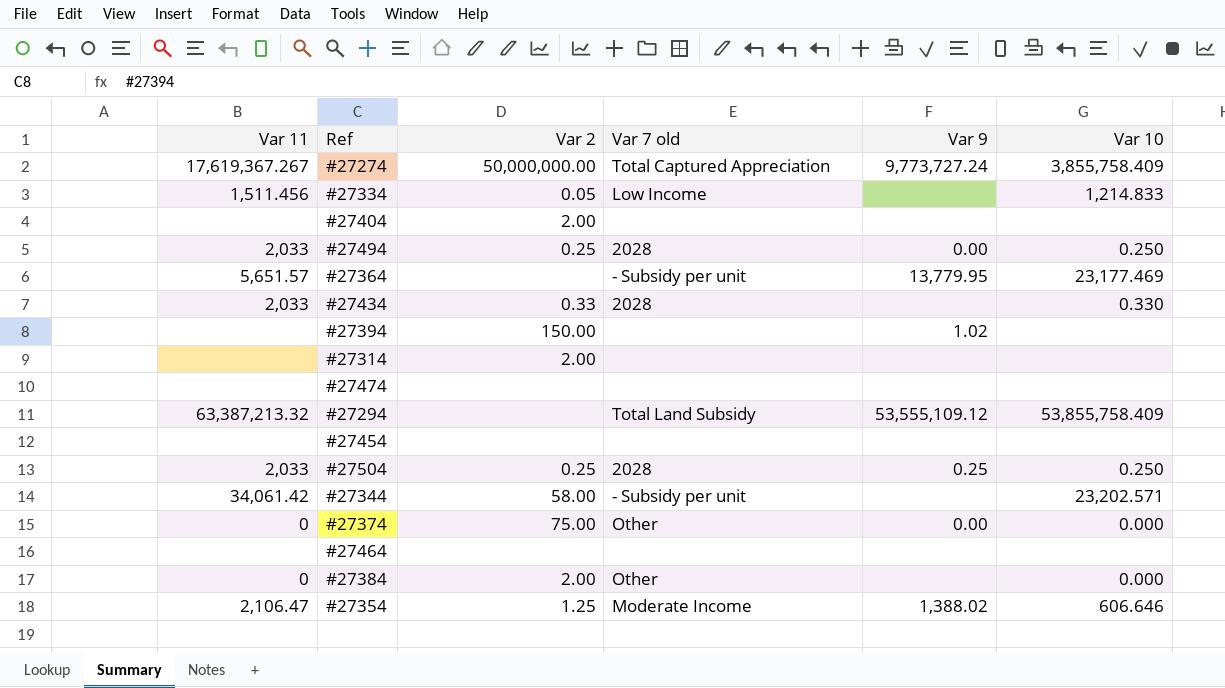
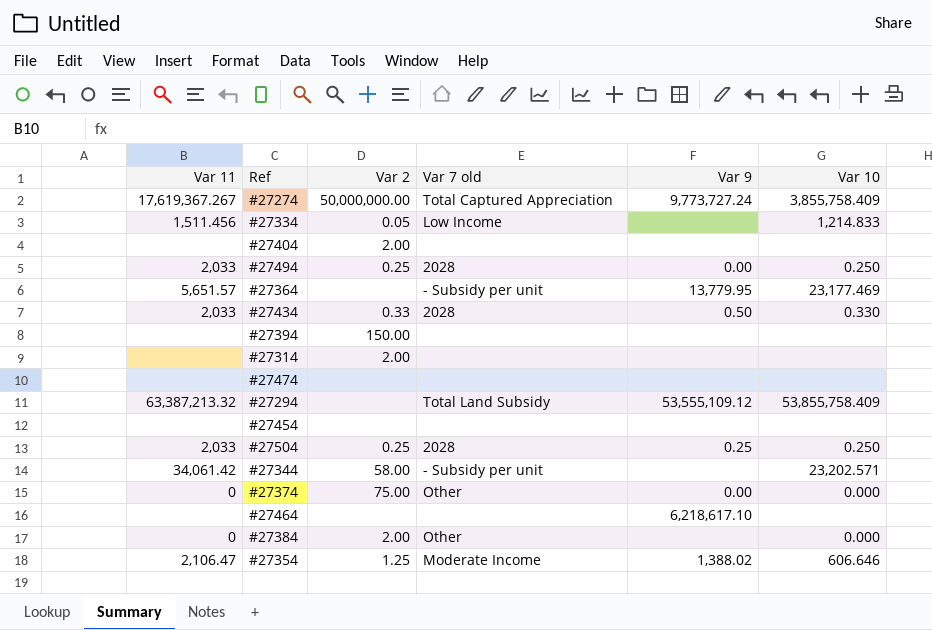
#27434 | Var 9: none -> 0.50
#27394 | Var 9: 1.02 -> none
#27464 | Var 9: none -> 6,218,617.10

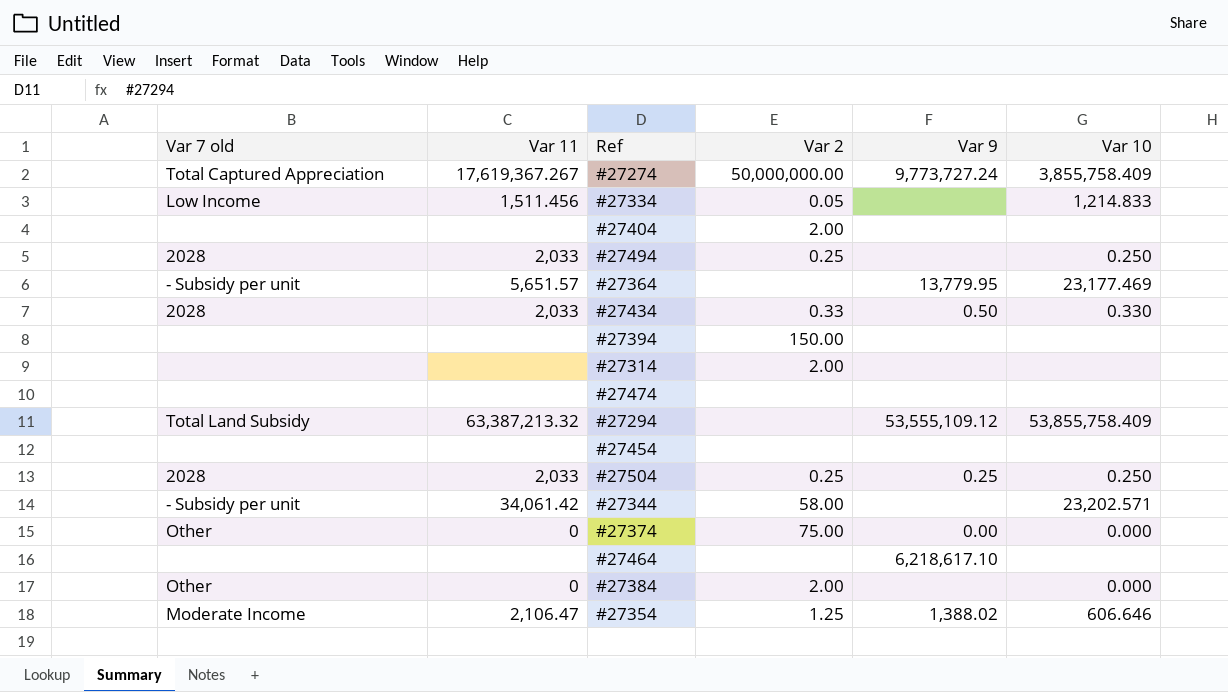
column Var 7 old | position: 4 -> 1
#27494 | Var 9: 0.00 -> none

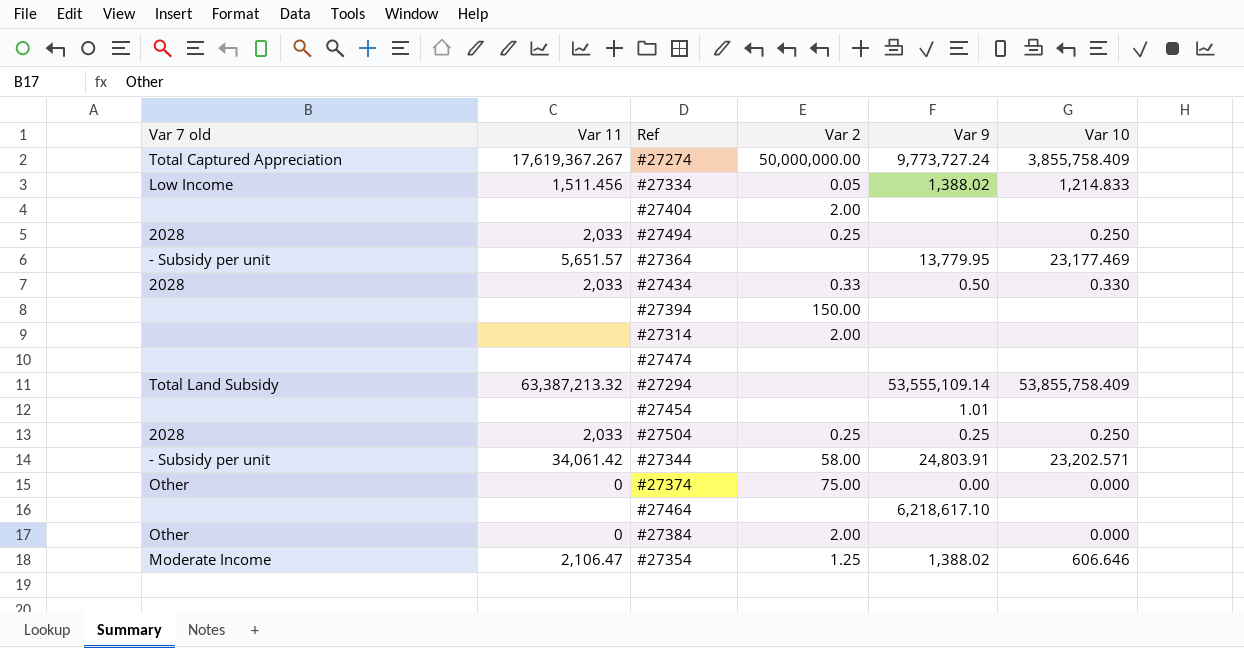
#27334 | Var 9: none -> 1,388.02
#27294 | Var 9: 53,555,109.12 -> 53,555,109.14
#27454 | Var 9: none -> 1.01
#27344 | Var 9: none -> 24,803.91

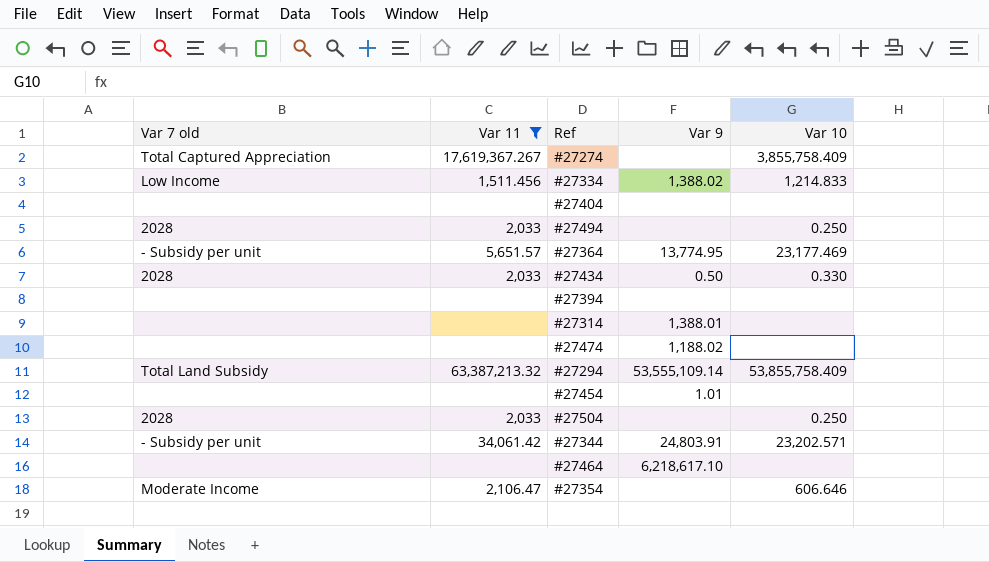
filter: none -> Var 11 != 0
column Var 2 | position: 4 -> none
#27274 | Var 9: 9,773,727.24 -> none
#27364 | Var 9: 13,779.95 -> 13,774.95
#27314 | Var 9: none -> 1,388.01
#27474 | Var 9: none -> 1,188.02
#27504 | Var 9: 0.25 -> none
#27354 | Var 9: 1,388.02 -> none

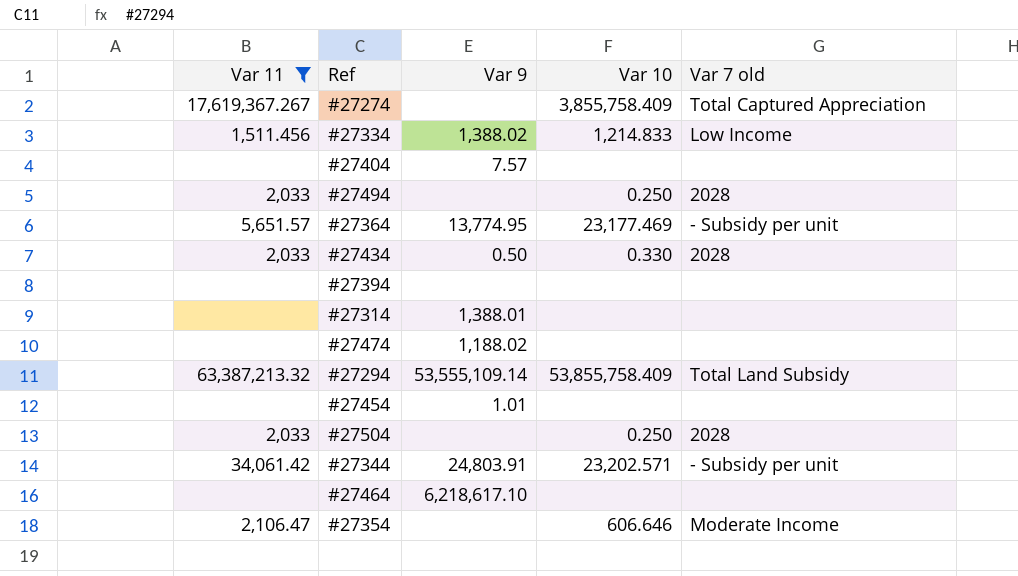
column Var 7 old | position: 1 -> 5
#27404 | Var 9: none -> 7.57

